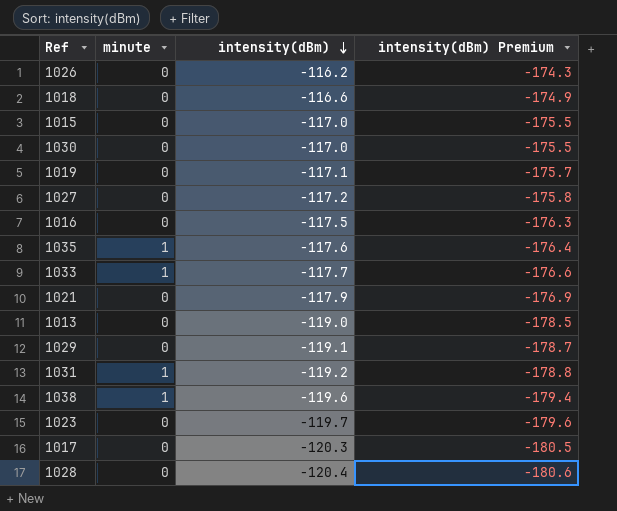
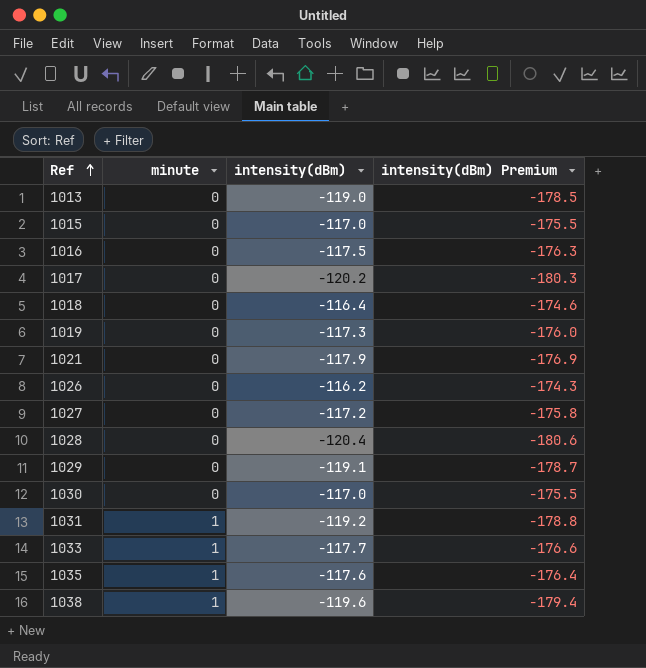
row order: intensity(dBm) descending -> Ref ascending
row 1023: 0 | -119.7 | -179.6 -> none
1017 | intensity(dBm): -120.3 -> -120.2
1017 | intensity(dBm) Premium: -180.5 -> -180.3
1018 | intensity(dBm): -116.6 -> -116.4
1018 | intensity(dBm) Premium: -174.9 -> -174.6
1019 | intensity(dBm): -117.1 -> -117.3
1019 | intensity(dBm) Premium: -175.7 -> -176.0

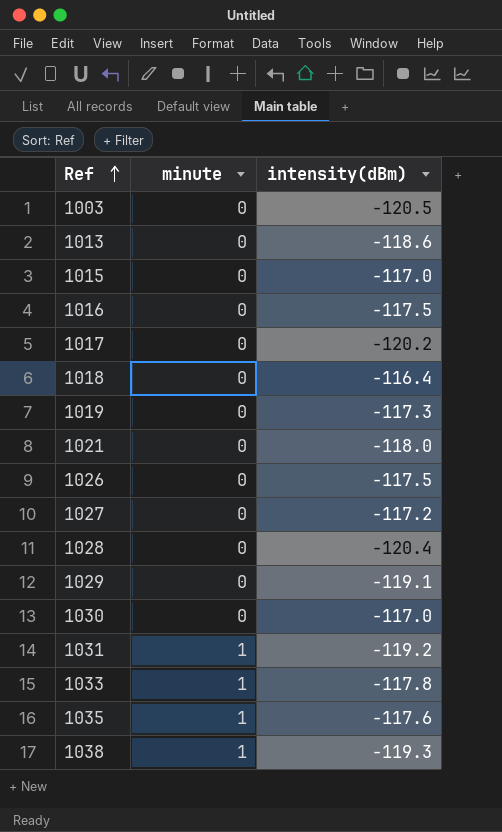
column intensity(dBm) Premium | formula: [intensity(dBm)] * 1.5 -> none
row 1003: none -> 0 | -120.5
1013 | intensity(dBm): -119.0 -> -118.6
1021 | intensity(dBm): -117.9 -> -118.0
1026 | intensity(dBm): -116.2 -> -117.5
1033 | intensity(dBm): -117.7 -> -117.8
1038 | intensity(dBm): -119.6 -> -119.3

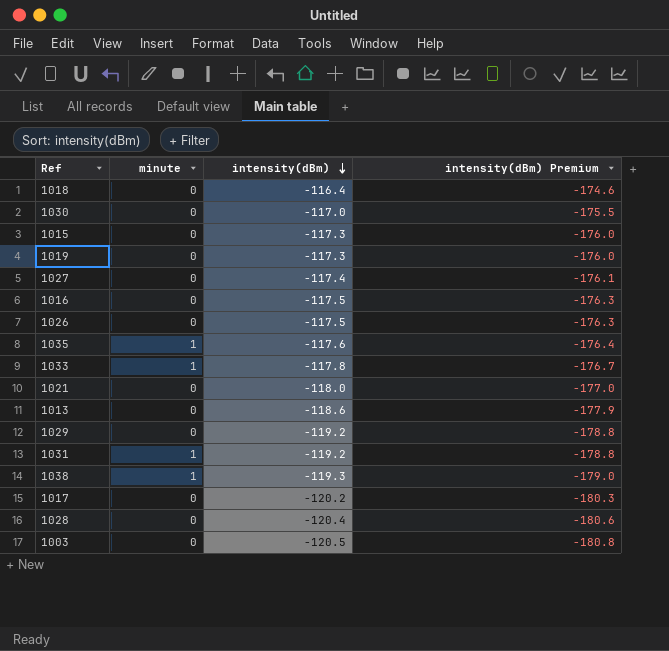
row order: Ref ascending -> intensity(dBm) descending
column intensity(dBm) Premium | formula: none -> [intensity(dBm)] * 1.5
1015 | intensity(dBm): -117.0 -> -117.3
1027 | intensity(dBm): -117.2 -> -117.4
1029 | intensity(dBm): -119.1 -> -119.2

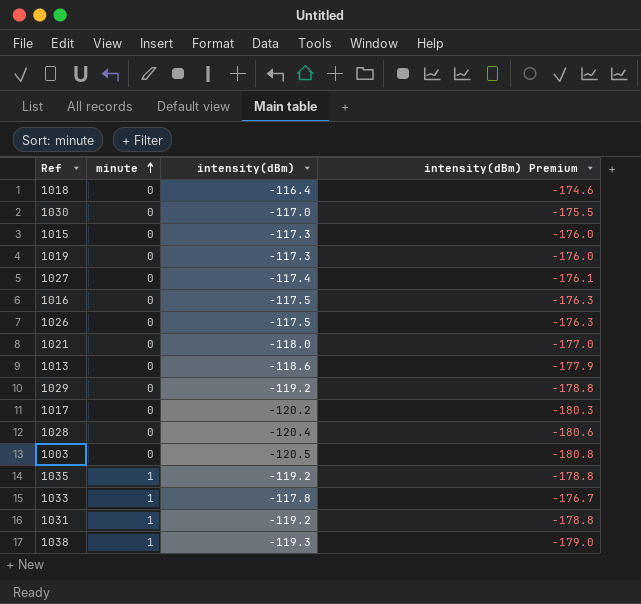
row order: intensity(dBm) descending -> minute ascending
1035 | intensity(dBm): -117.6 -> -119.2
1035 | intensity(dBm) Premium: -176.4 -> -178.8

